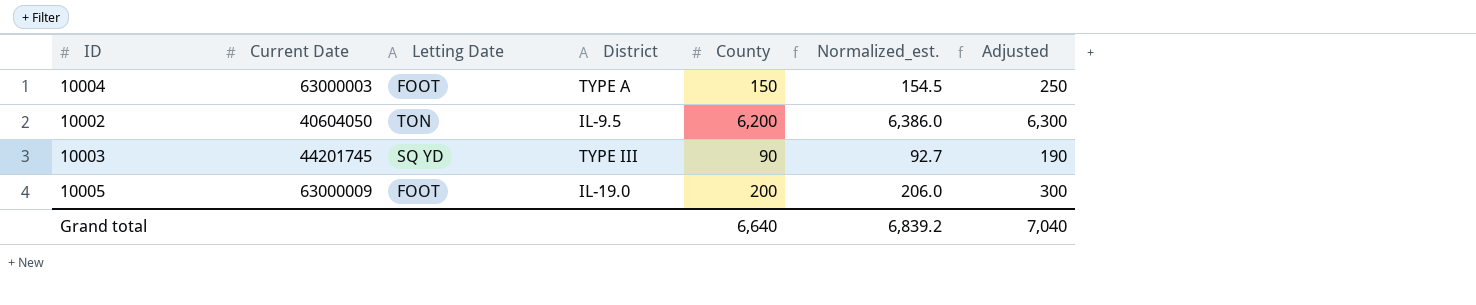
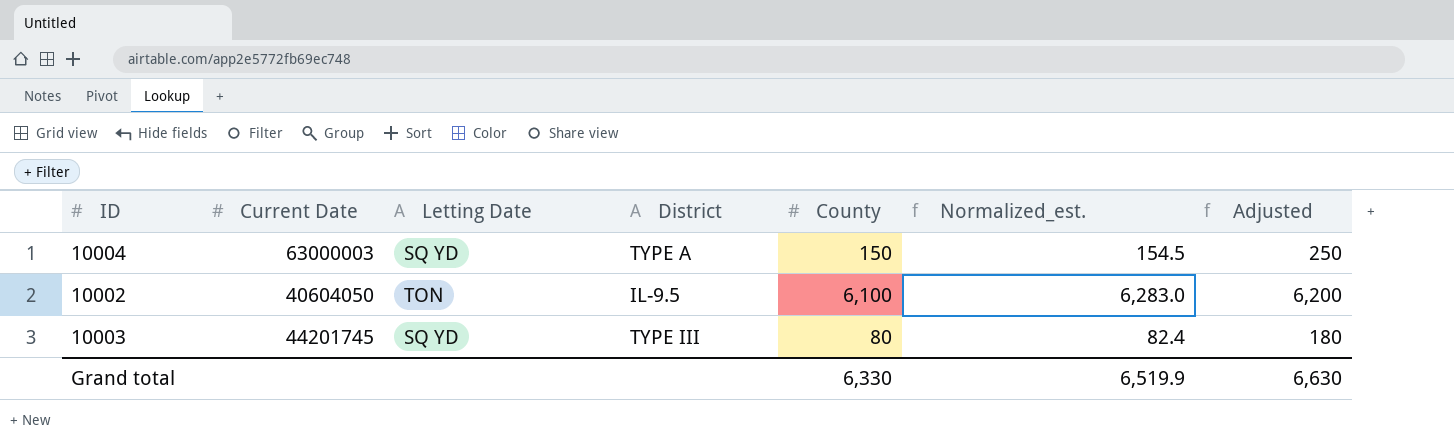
row 10005: 63000009 | FOOT | IL-19.0 | 200 | 206.0 | 300 -> none
10004 | Letting Date: FOOT -> SQ YD
10002 | County: 6,200 -> 6,100
10002 | Normalized_est.: 6,386.0 -> 6,283.0
10002 | Adjusted: 6,300 -> 6,200
10003 | County: 90 -> 80
10003 | Normalized_est.: 92.7 -> 82.4
10003 | Adjusted: 190 -> 180
Grand total | County: 6,640 -> 6,330
Grand total | Normalized_est.: 6,839.2 -> 6,519.9
Grand total | Adjusted: 7,040 -> 6,630

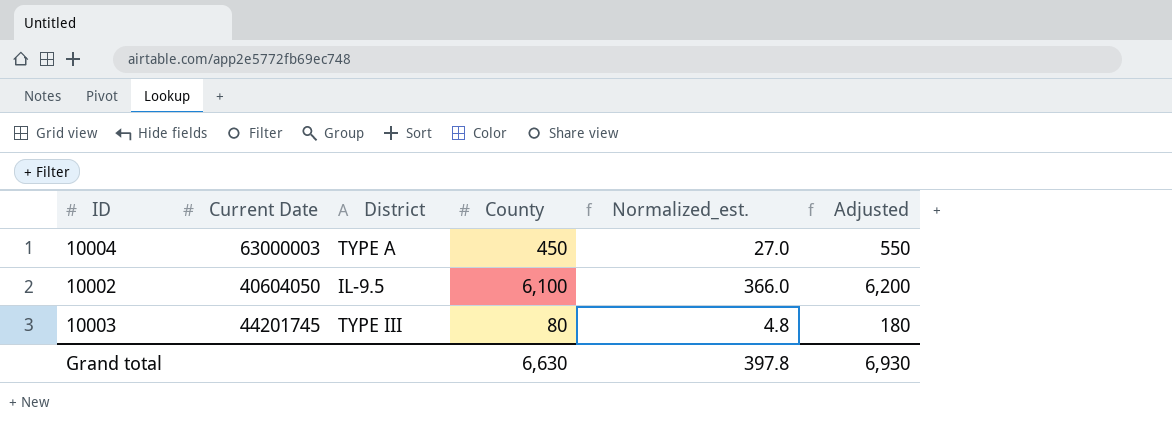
column Letting Date | position: 3 -> none
column Normalized_est. | formula: [County] * 1.03 -> [County] * 0.06
10004 | County: 150 -> 450
10004 | Adjusted: 250 -> 550
Grand total | County: 6,330 -> 6,630
Grand total | Normalized_est.: 6,519.9 -> 397.8
Grand total | Adjusted: 6,630 -> 6,930

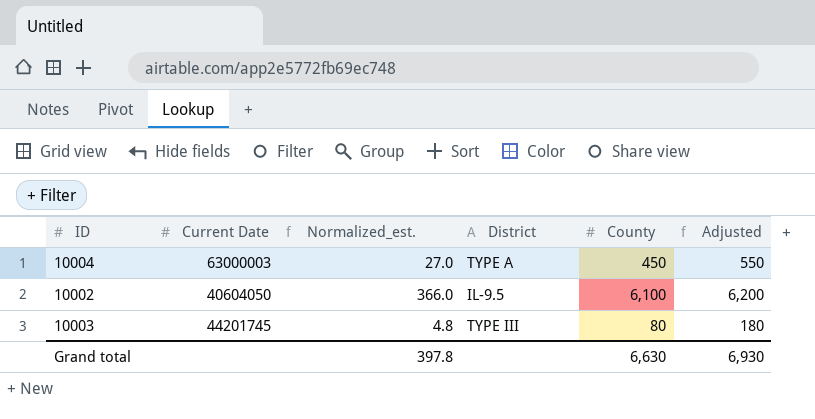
column Normalized_est. | position: 5 -> 3

